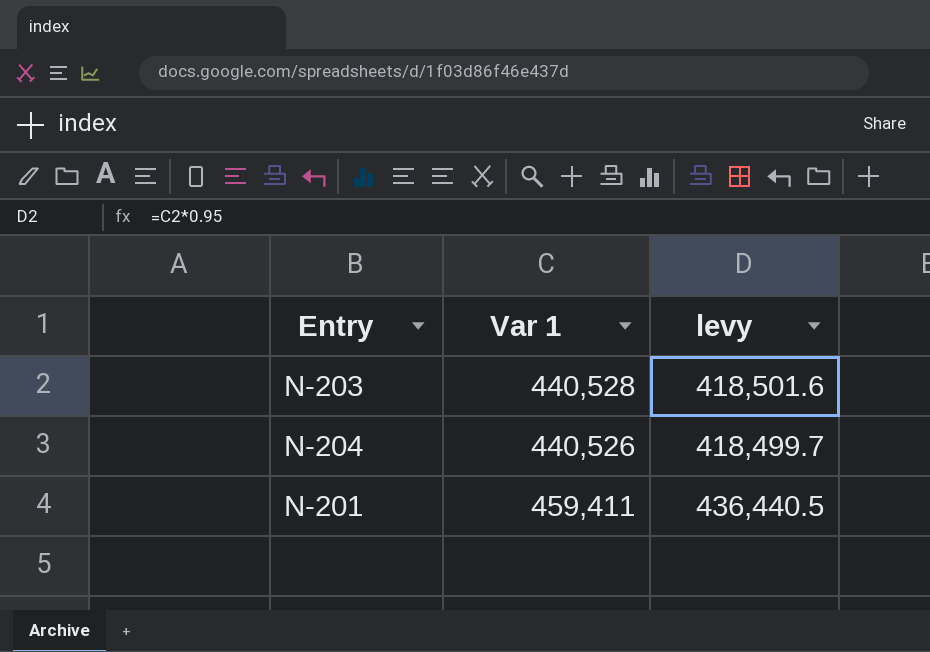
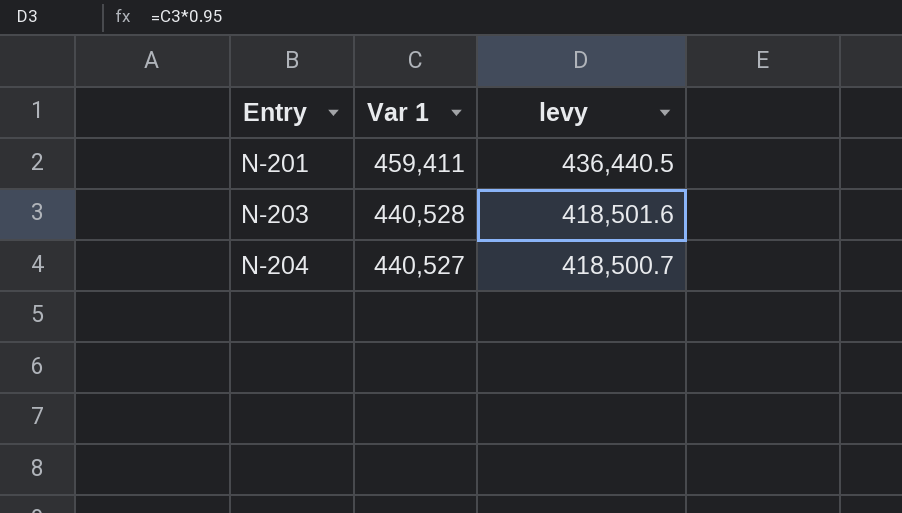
row order: none -> Entry ascending
N-204 | Var 1: 440,526 -> 440,527
N-204 | levy: 418,499.7 -> 418,500.7

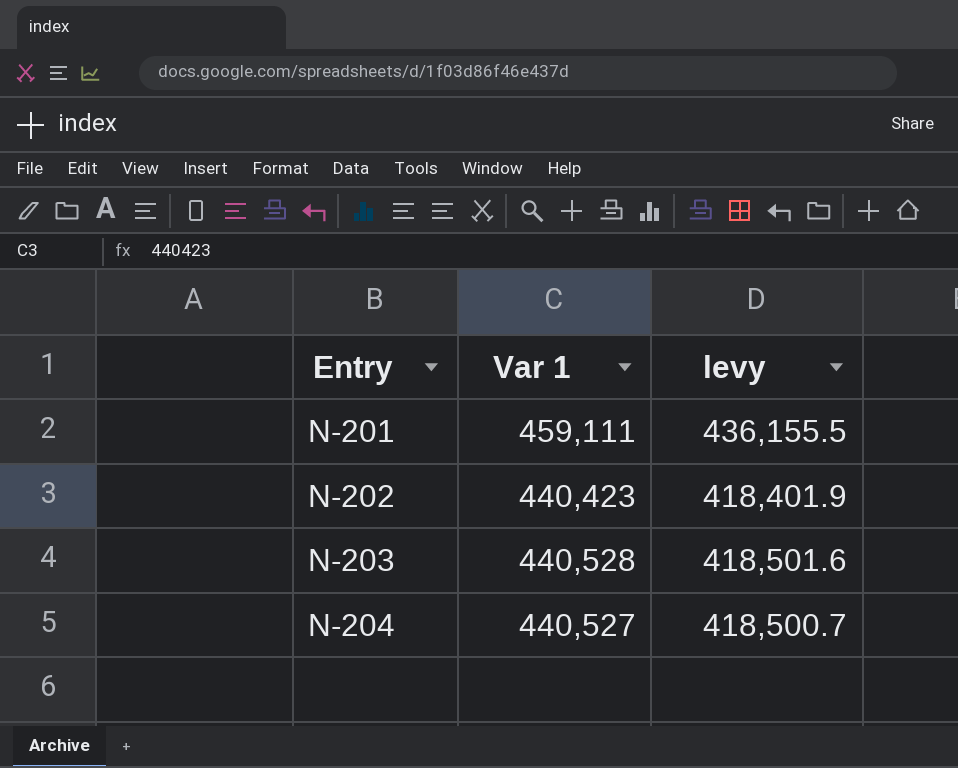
N-201 | Var 1: 459,411 -> 459,111
N-201 | levy: 436,440.5 -> 436,155.5
row N-202: none -> 440,423 | 418,401.9

